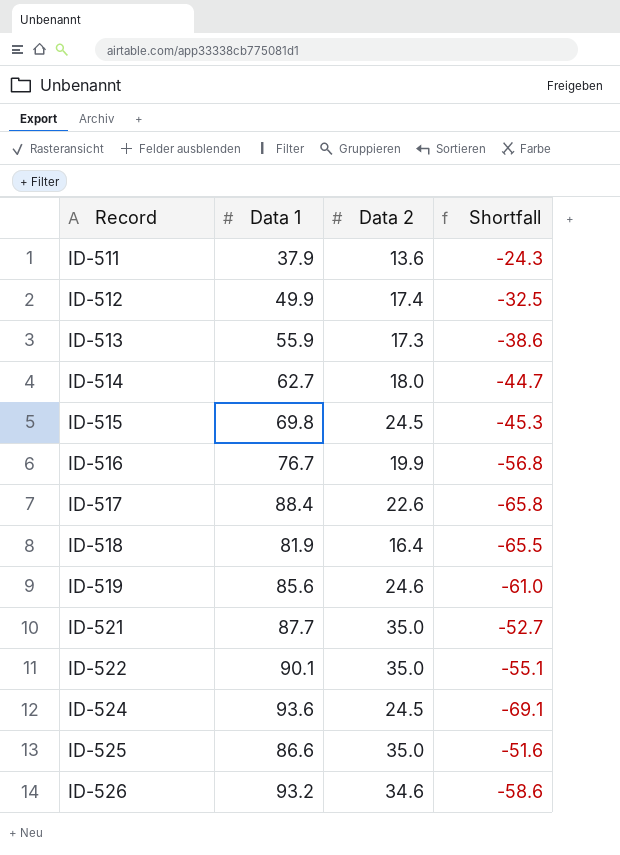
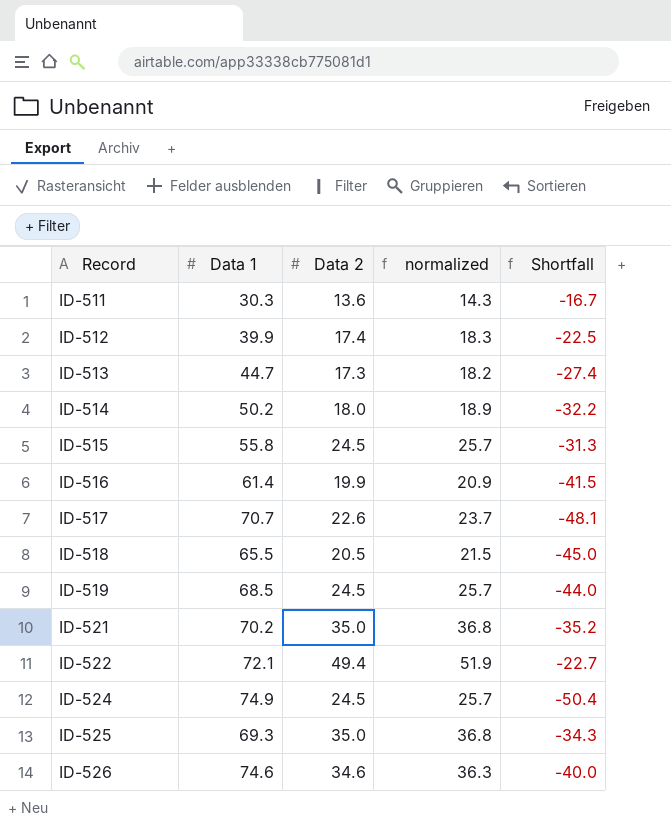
column normalized | formula: none -> [Data 2] * 1.05
ID-511 | Data 1: 37.9 -> 30.3
ID-511 | Shortfall: -24.3 -> -16.7
ID-512 | Data 1: 49.9 -> 39.9
ID-512 | Shortfall: -32.5 -> -22.5
ID-513 | Data 1: 55.9 -> 44.7
ID-513 | Shortfall: -38.6 -> -27.4
ID-514 | Data 1: 62.7 -> 50.2
ID-514 | Shortfall: -44.7 -> -32.2
ID-515 | Data 1: 69.8 -> 55.8
ID-515 | Shortfall: -45.3 -> -31.3
ID-516 | Data 1: 76.7 -> 61.4
ID-516 | Shortfall: -56.8 -> -41.5
ID-517 | Data 1: 88.4 -> 70.7
ID-517 | Shortfall: -65.8 -> -48.1
ID-518 | Data 1: 81.9 -> 65.5
ID-518 | Data 2: 16.4 -> 20.5
ID-518 | Shortfall: -65.5 -> -45.0
ID-519 | Data 1: 85.6 -> 68.5
ID-519 | Data 2: 24.6 -> 24.5
ID-519 | Shortfall: -61.0 -> -44.0
ID-521 | Data 1: 87.7 -> 70.2
ID-521 | Shortfall: -52.7 -> -35.2
ID-522 | Data 1: 90.1 -> 72.1
ID-522 | Data 2: 35.0 -> 49.4
ID-522 | Shortfall: -55.1 -> -22.7
ID-524 | Data 1: 93.6 -> 74.9
ID-524 | Shortfall: -69.1 -> -50.4
ID-525 | Data 1: 86.6 -> 69.3
ID-525 | Shortfall: -51.6 -> -34.3
ID-526 | Data 1: 93.2 -> 74.6
ID-526 | Shortfall: -58.6 -> -40.0

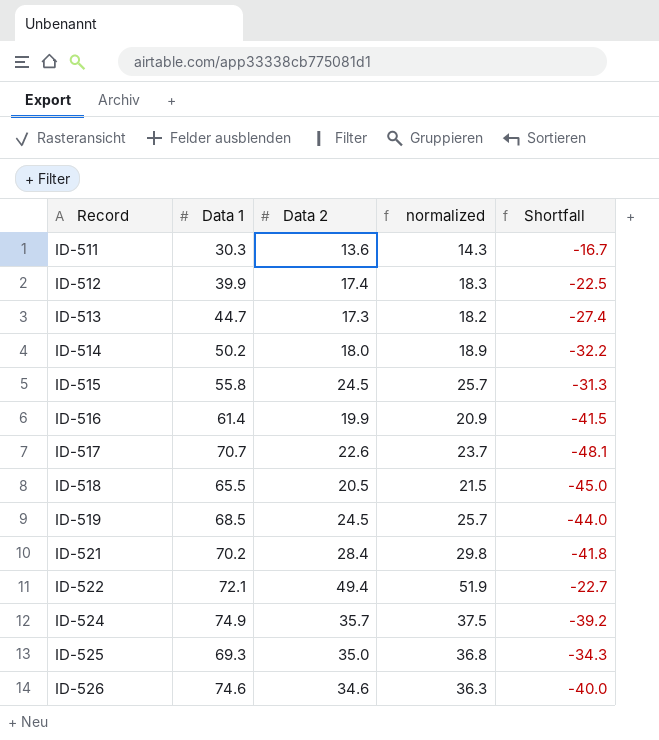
ID-521 | Data 2: 35.0 -> 28.4
ID-521 | normalized: 36.8 -> 29.8
ID-521 | Shortfall: -35.2 -> -41.8
ID-524 | Data 2: 24.5 -> 35.7
ID-524 | normalized: 25.7 -> 37.5
ID-524 | Shortfall: -50.4 -> -39.2

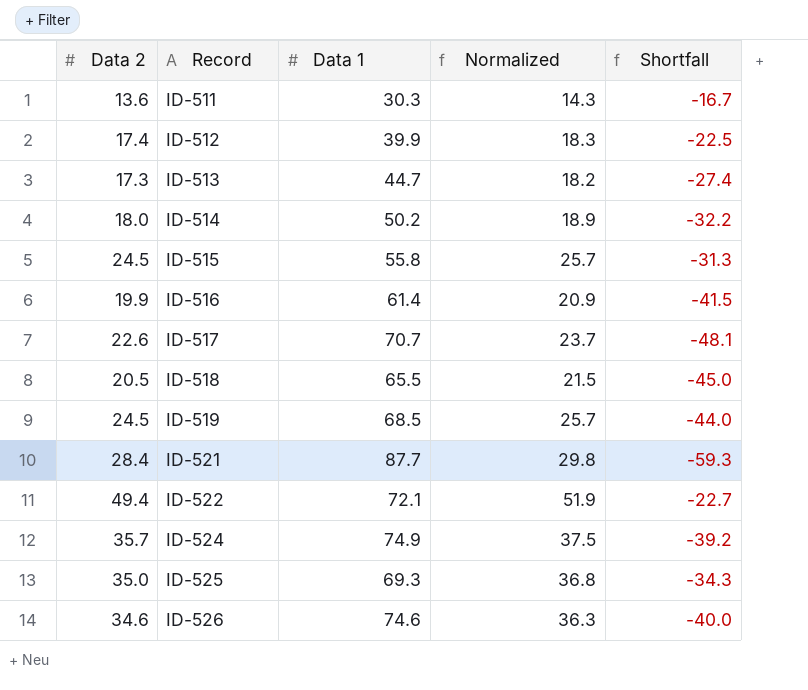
column Data 2 | position: 3 -> 1
column name: normalized -> Normalized
ID-521 | Data 1: 70.2 -> 87.7
ID-521 | Shortfall: -41.8 -> -59.3

